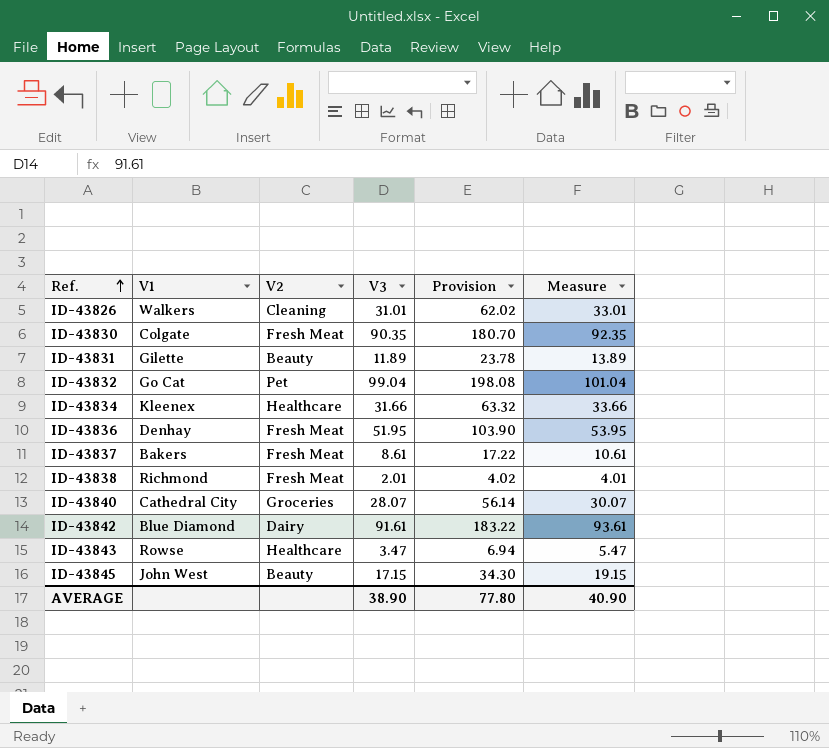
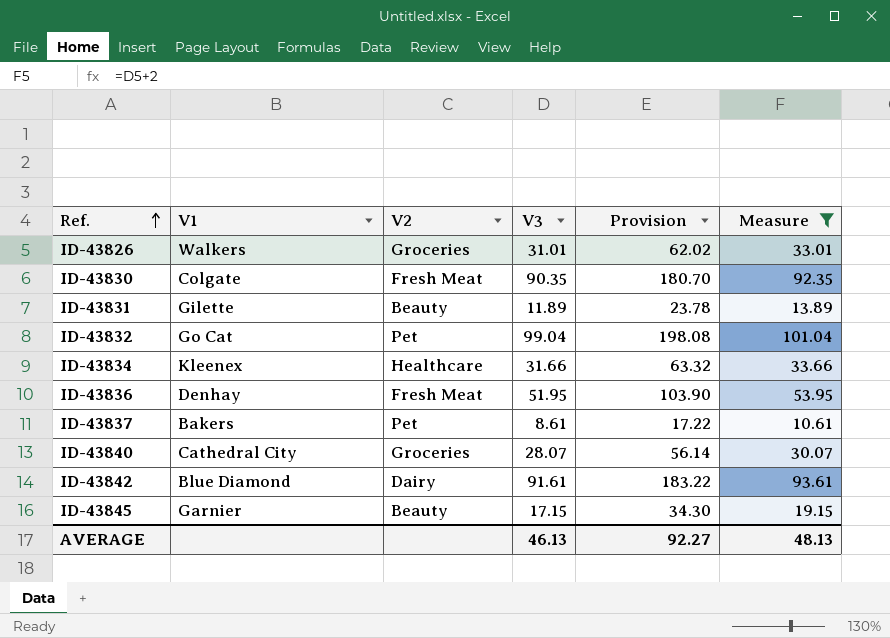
filter: none -> Measure >= 10.61
ID-43826 | V2: Cleaning -> Groceries
ID-43837 | V2: Fresh Meat -> Pet
ID-43845 | V1: John West -> Garnier
AVERAGE | V3: 38.90 -> 46.13
AVERAGE | Provision: 77.80 -> 92.27
AVERAGE | Measure: 40.90 -> 48.13

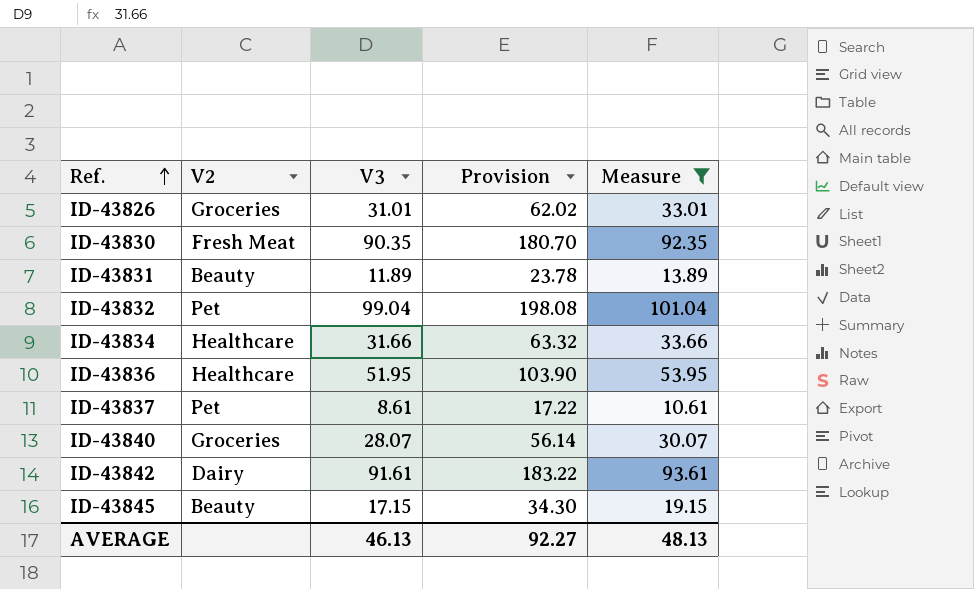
column V1 | position: 2 -> none
ID-43836 | V2: Fresh Meat -> Healthcare

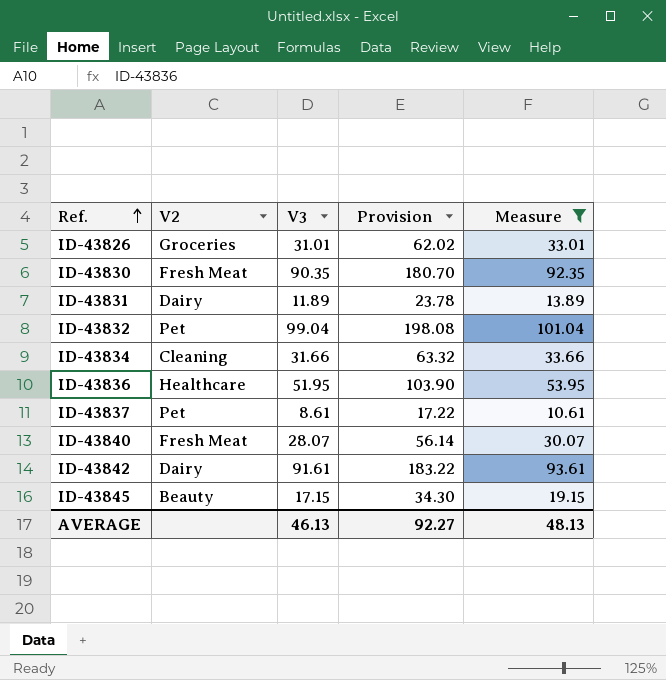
ID-43831 | V2: Beauty -> Dairy
ID-43834 | V2: Healthcare -> Cleaning
ID-43840 | V2: Groceries -> Fresh Meat

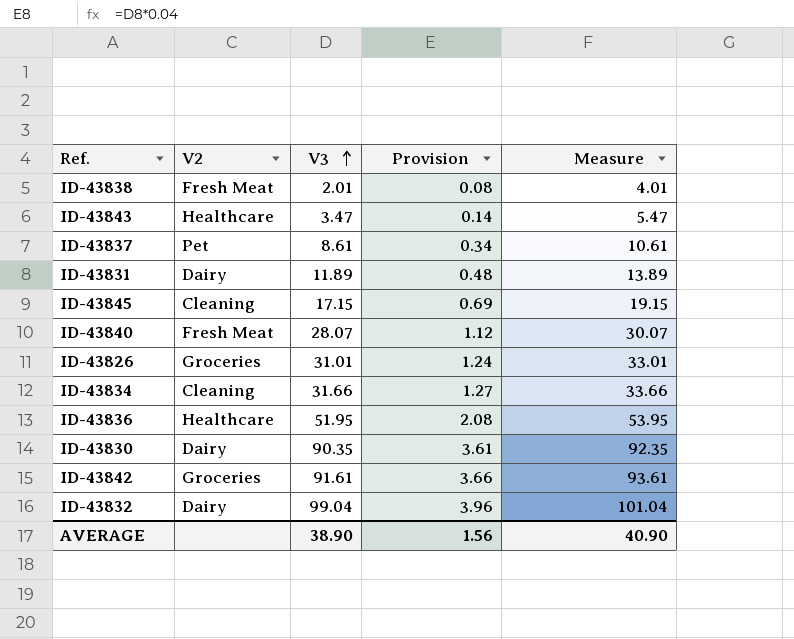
filter: Measure >= 10.61 -> none
row order: Ref. ascending -> V3 ascending
column Provision | formula: [V3] * 2 -> [V3] * 0.04
ID-43845 | V2: Beauty -> Cleaning
ID-43830 | V2: Fresh Meat -> Dairy
ID-43842 | V2: Dairy -> Groceries
ID-43832 | V2: Pet -> Dairy
AVERAGE | V3: 46.13 -> 38.90
AVERAGE | Provision: 92.27 -> 1.56
AVERAGE | Measure: 48.13 -> 40.90

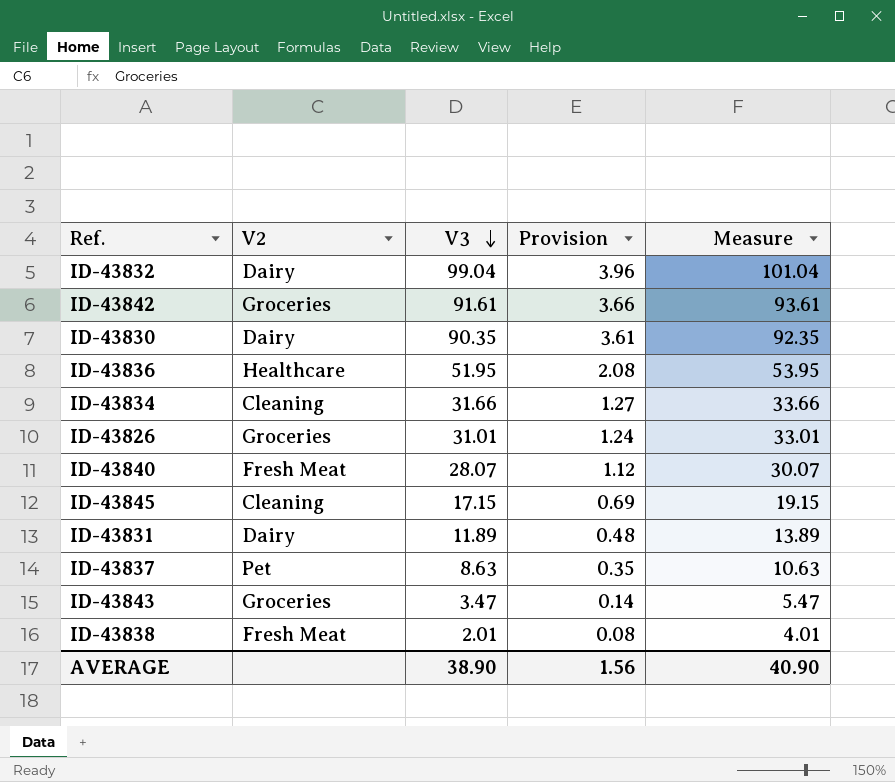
row order: V3 ascending -> V3 descending
ID-43837 | V3: 8.61 -> 8.63
ID-43837 | Provision: 0.34 -> 0.35
ID-43837 | Measure: 10.61 -> 10.63
ID-43843 | V2: Healthcare -> Groceries

